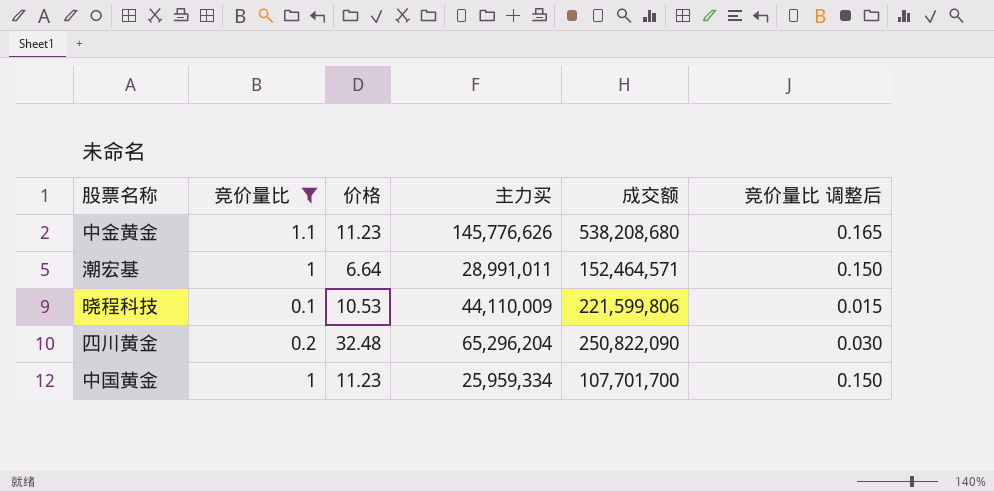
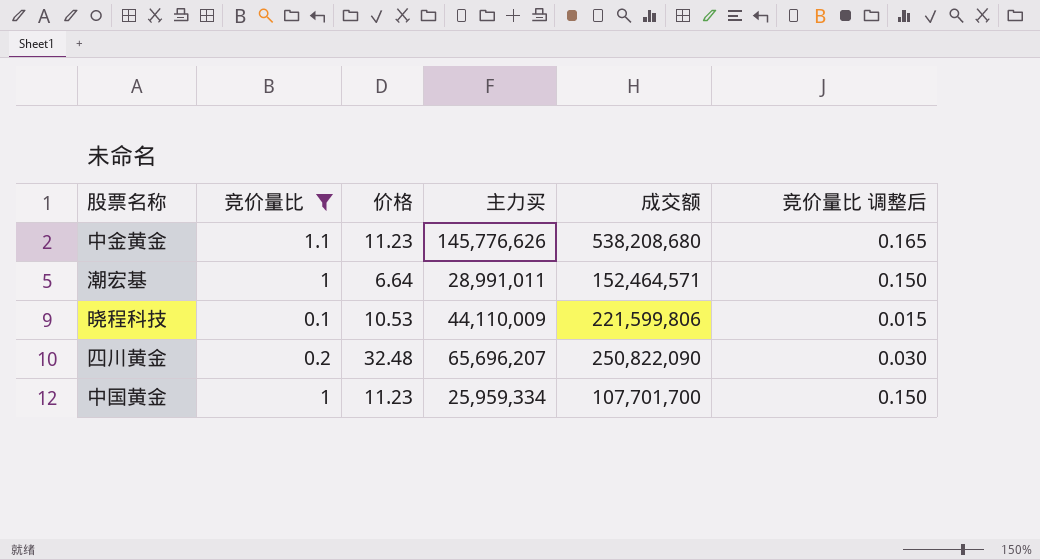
四川黄金 | 主力买: 65,296,204 -> 65,696,207

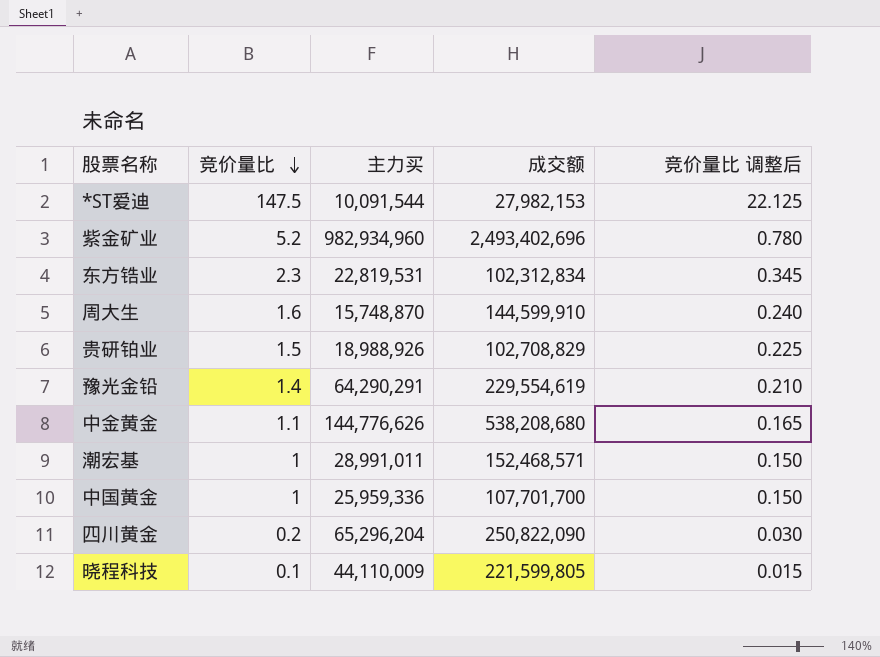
filter: 竞价量比 <= 1.1 -> none
row order: none -> 竞价量比 descending
column 价格 | position: 3 -> none
中金黄金 | 主力买: 145,776,626 -> 144,776,626
潮宏基 | 成交额: 152,464,571 -> 152,468,571
中国黄金 | 主力买: 25,959,334 -> 25,959,336
四川黄金 | 主力买: 65,696,207 -> 65,296,204
晓程科技 | 成交额: 221,599,806 -> 221,599,805

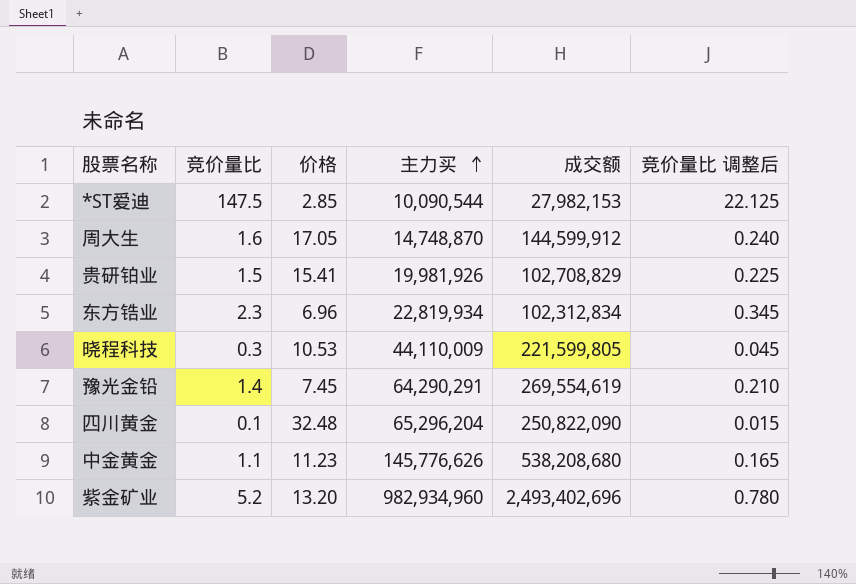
row order: 竞价量比 descending -> 主力买 ascending
column 价格 | position: none -> 3
row 潮宏基: 1 | 28,991,011 | 152,468,571 | 0.150 -> none
row 中国黄金: 1 | 25,959,336 | 107,701,700 | 0.150 -> none
*ST爱迪 | 主力买: 10,091,544 -> 10,090,544
周大生 | 主力买: 15,748,870 -> 14,748,870
周大生 | 成交额: 144,599,910 -> 144,599,912
贵研铂业 | 主力买: 18,988,926 -> 19,981,926
东方锆业 | 主力买: 22,819,531 -> 22,819,934
晓程科技 | 竞价量比: 0.1 -> 0.3
晓程科技 | 竞价量比 调整后: 0.015 -> 0.045
豫光金铅 | 成交额: 229,554,619 -> 269,554,619
四川黄金 | 竞价量比: 0.2 -> 0.1
四川黄金 | 竞价量比 调整后: 0.030 -> 0.015
中金黄金 | 主力买: 144,776,626 -> 145,776,626

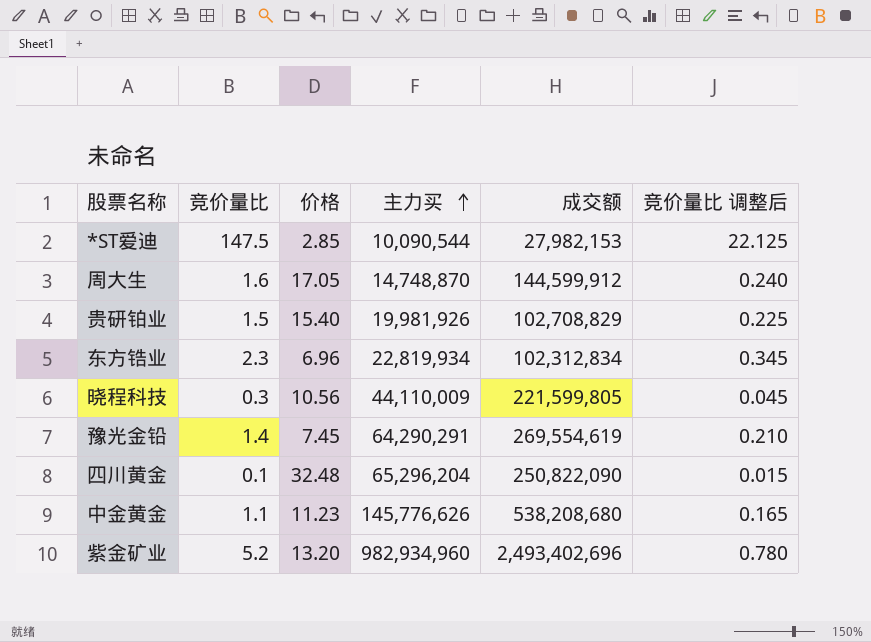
贵研铂业 | 价格: 15.41 -> 15.40
晓程科技 | 价格: 10.53 -> 10.56

